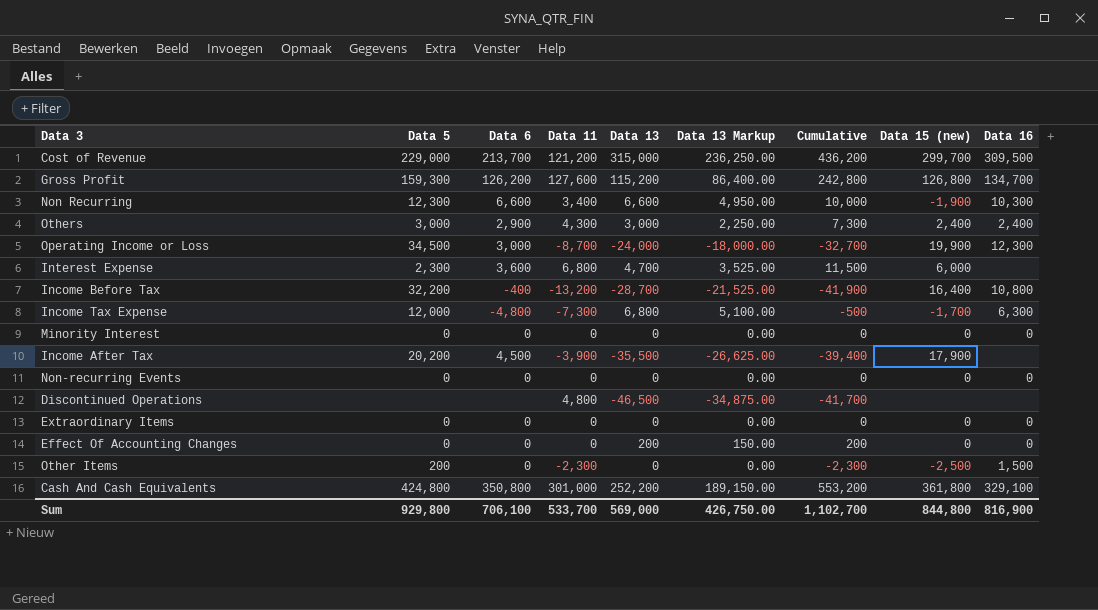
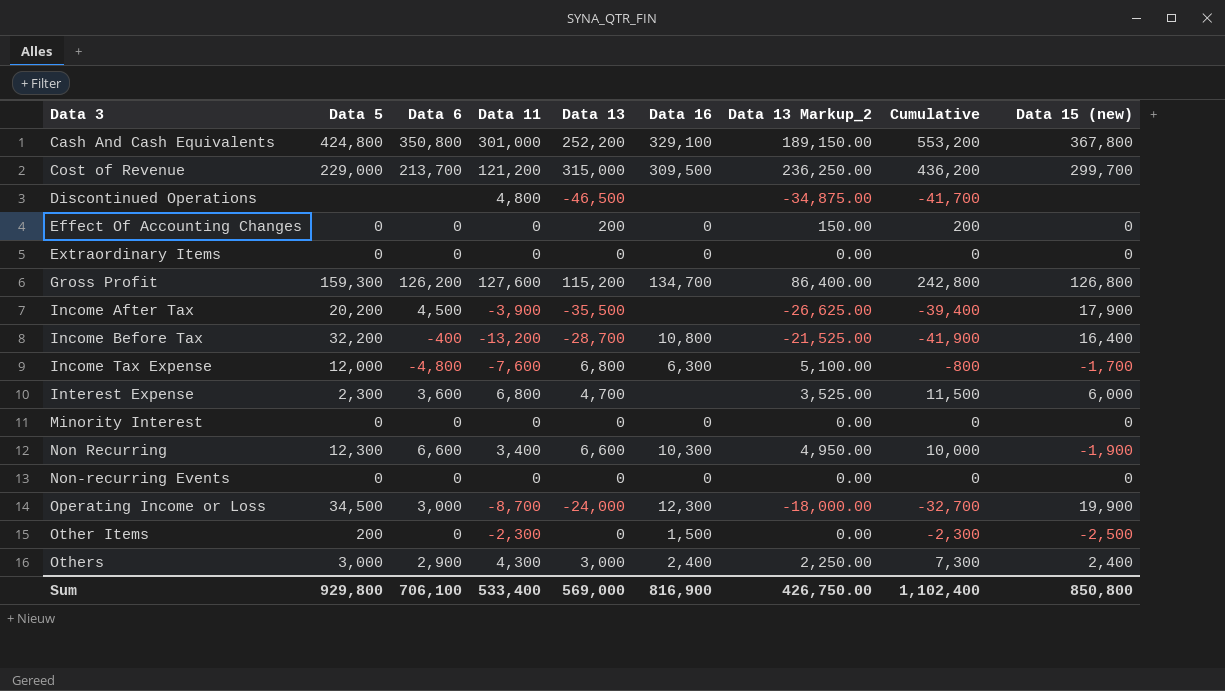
row order: none -> Data 3 ascending
column Data 16 | position: 9 -> 6
column name: Data 13 Markup -> Data 13 Markup_2
Cash And Cash Equivalents | Data 15 (new): 361,800 -> 367,800
Income Tax Expense | Data 11: -7,300 -> -7,600
Income Tax Expense | Cumulative: -500 -> -800
Sum | Data 11: 533,700 -> 533,400
Sum | Cumulative: 1,102,700 -> 1,102,400
Sum | Data 15 (new): 844,800 -> 850,800

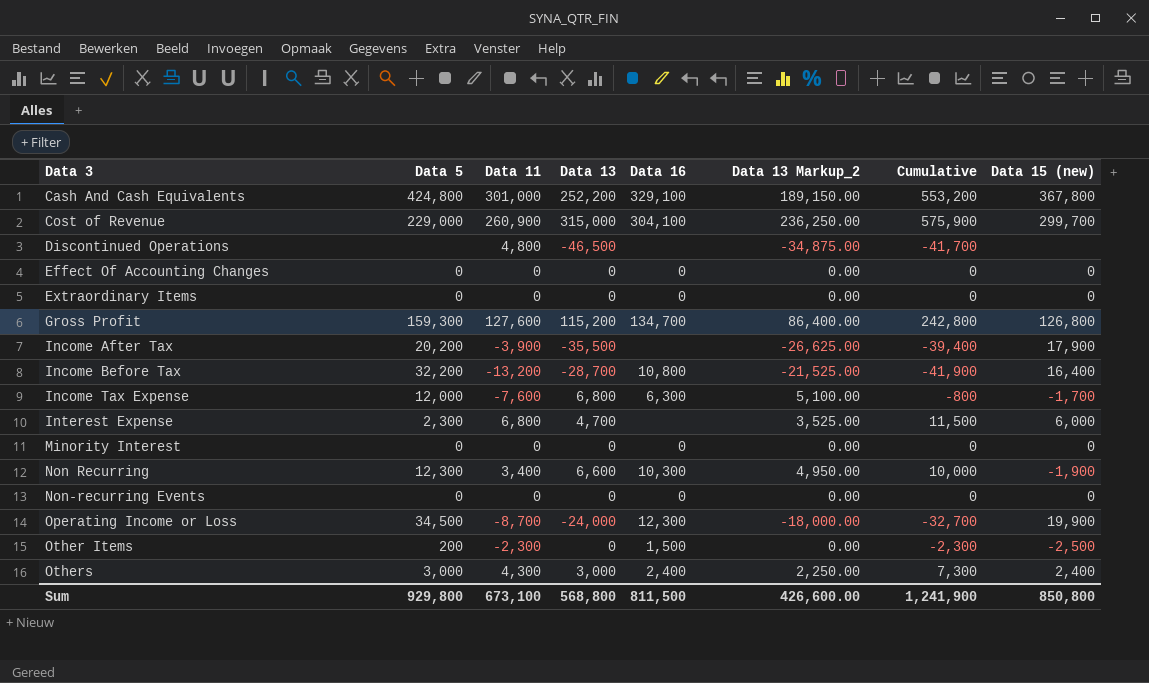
column Data 6 | position: 3 -> none
Cost of Revenue | Data 11: 121,200 -> 260,900
Cost of Revenue | Data 16: 309,500 -> 304,100
Cost of Revenue | Cumulative: 436,200 -> 575,900
Effect Of Accounting Changes | Data 13: 200 -> 0
Effect Of Accounting Changes | Data 13 Markup_2: 150.00 -> 0.00
Effect Of Accounting Changes | Cumulative: 200 -> 0
Sum | Data 11: 533,400 -> 673,100
Sum | Data 13: 569,000 -> 568,800
Sum | Data 16: 816,900 -> 811,500
Sum | Data 13 Markup_2: 426,750.00 -> 426,600.00
Sum | Cumulative: 1,102,400 -> 1,241,900

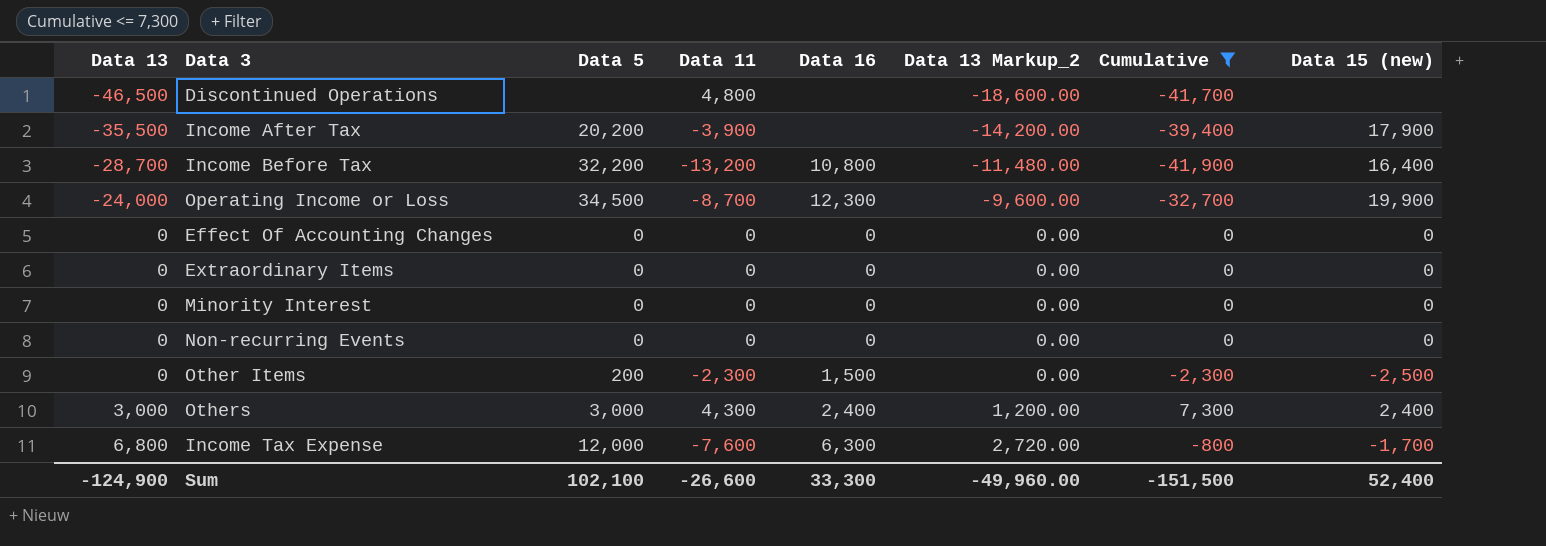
filter: none -> Cumulative <= 7,300
row order: Data 3 ascending -> Data 13 ascending
column Data 13 | position: 4 -> 1
column Data 13 Markup_2 | formula: [Data 13] * 0.75 -> [Data 13] * 0.4
Sum | Data 13: 568,800 -> -124,900
Sum | Data 5: 929,800 -> 102,100
Sum | Data 11: 673,100 -> -26,600
Sum | Data 16: 811,500 -> 33,300
Sum | Data 13 Markup_2: 426,600.00 -> -49,960.00
Sum | Cumulative: 1,241,900 -> -151,500
Sum | Data 15 (new): 850,800 -> 52,400

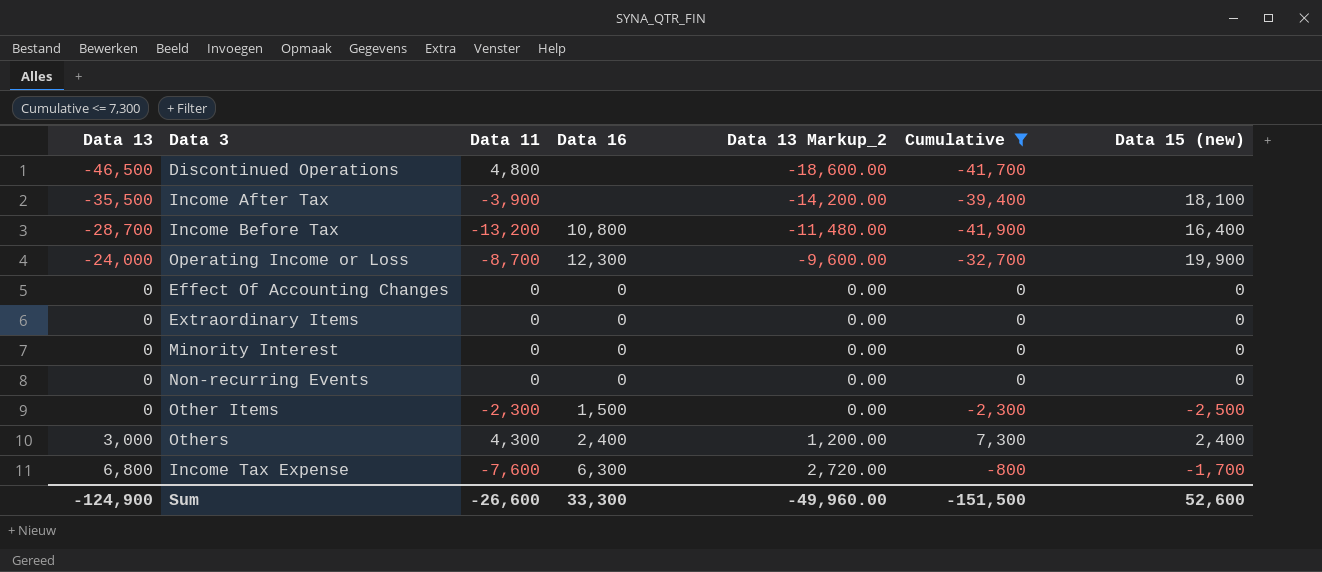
column Data 5 | position: 3 -> none
Income After Tax | Data 15 (new): 17,900 -> 18,100
Sum | Data 15 (new): 52,400 -> 52,600

